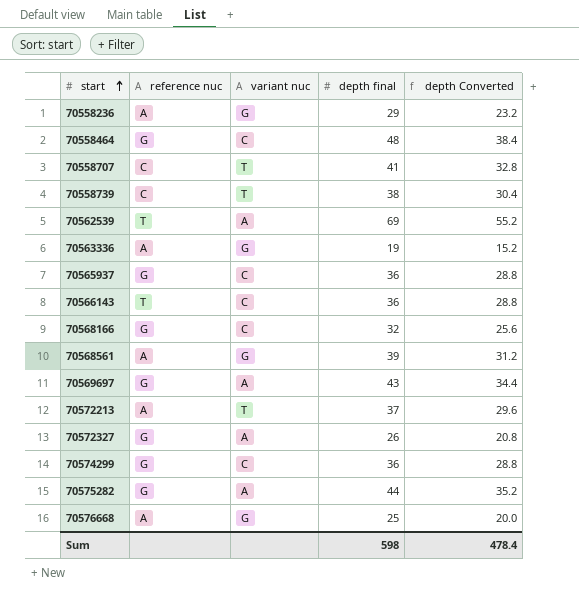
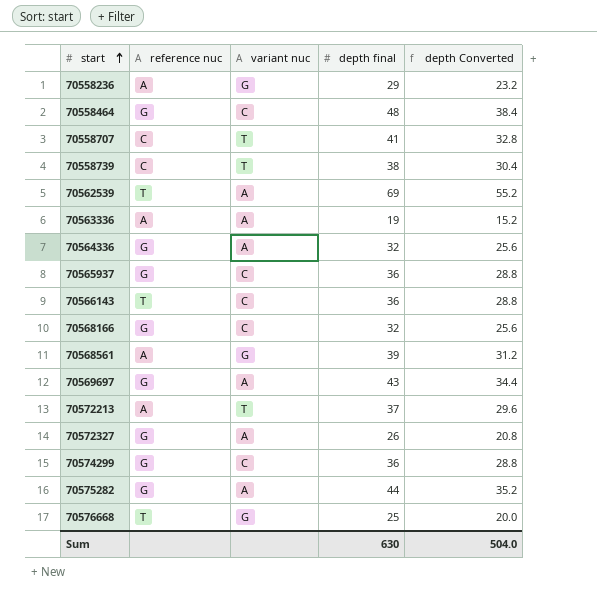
70563336 | variant nuc: G -> A
row 70564336: none -> G | A | 32 | 25.6
70576668 | reference nuc: A -> T
Sum | depth final: 598 -> 630
Sum | depth Converted: 478.4 -> 504.0

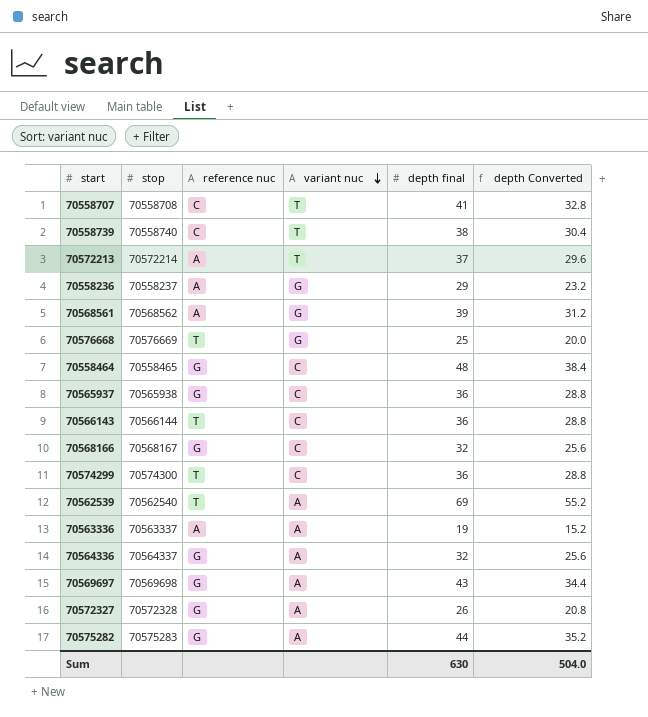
row order: start ascending -> variant nuc descending
column stop | position: none -> 2
70574299 | reference nuc: G -> T

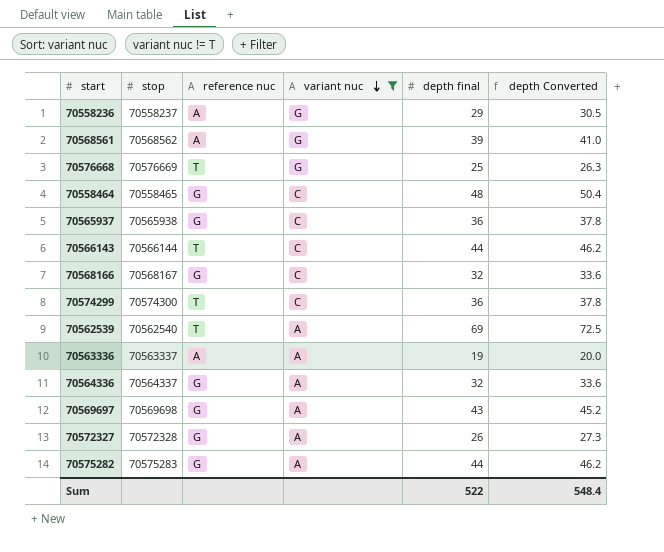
filter: none -> variant nuc != T
column depth Converted | formula: [depth final] * 0.8 -> [depth final] * 1.05
70566143 | depth final: 36 -> 44
Sum | depth final: 630 -> 522
Sum | depth Converted: 504.0 -> 548.4

